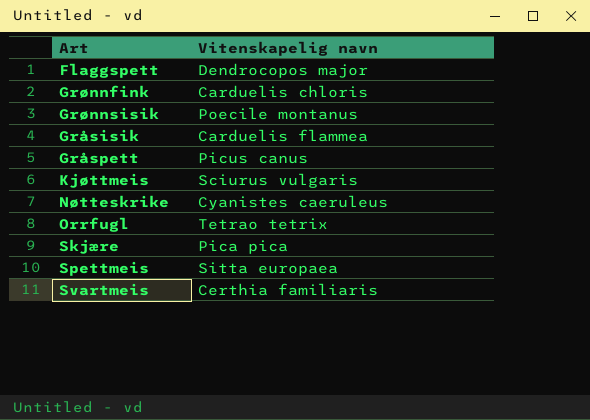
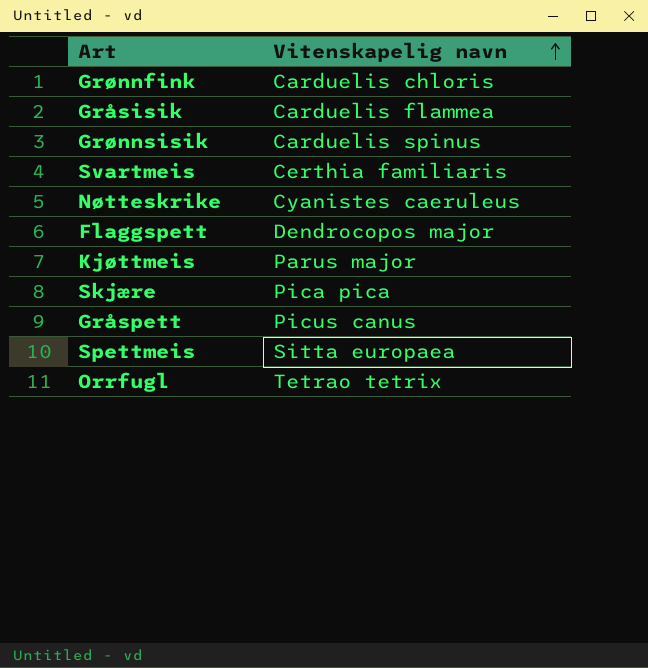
row order: none -> Vitenskapelig navn ascending
Grønnsisik | Vitenskapelig navn: Poecile montanus -> Carduelis spinus
Kjøttmeis | Vitenskapelig navn: Sciurus vulgaris -> Parus major

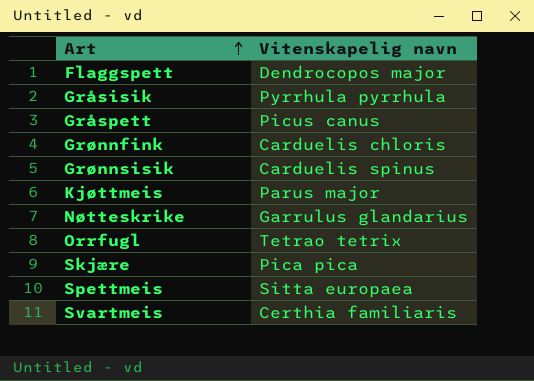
row order: Vitenskapelig navn ascending -> Art ascending
Gråsisik | Vitenskapelig navn: Carduelis flammea -> Pyrrhula pyrrhula
Nøtteskrike | Vitenskapelig navn: Cyanistes caeruleus -> Garrulus glandarius

